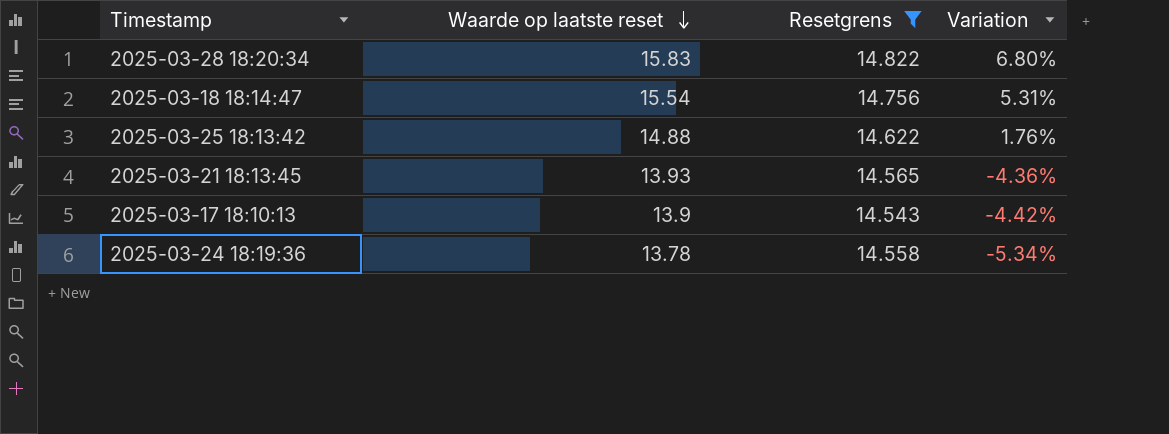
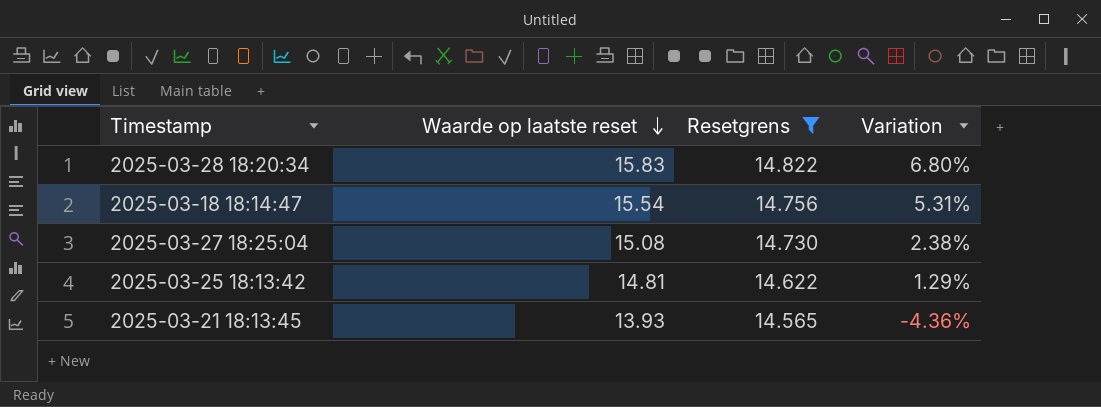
row 2025-03-17 18:10:13: 13.9 | 14.543 | -4.42% -> none
row 2025-03-24 18:19:36: 13.78 | 14.558 | -5.34% -> none
row 2025-03-27 18:25:04: none -> 15.08 | 14.730 | 2.38%
2025-03-25 18:13:42 | Waarde op laatste reset: 14.88 -> 14.81
2025-03-25 18:13:42 | Variation: 1.76% -> 1.29%

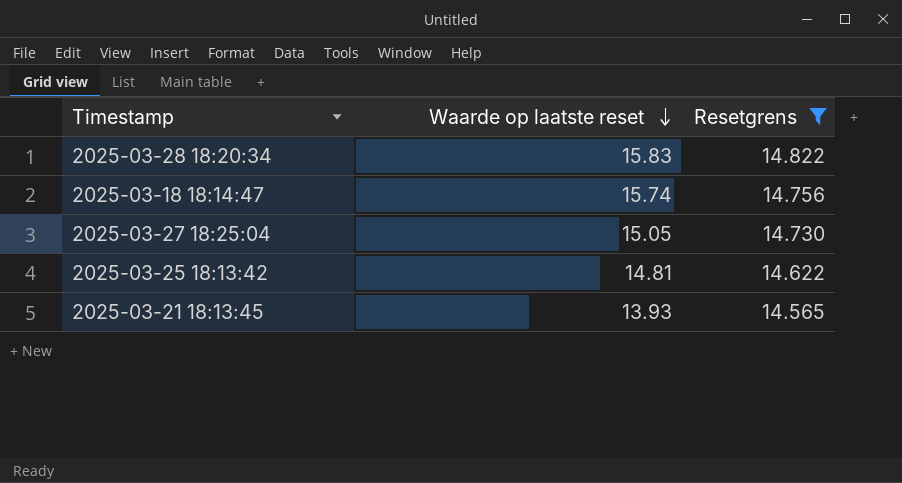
column Variation | formula: ([Waarde op laatste reset] - [Resetgrens]) / [Resetgrens] -> none
2025-03-18 18:14:47 | Waarde op laatste reset: 15.54 -> 15.74
2025-03-27 18:25:04 | Waarde op laatste reset: 15.08 -> 15.05

